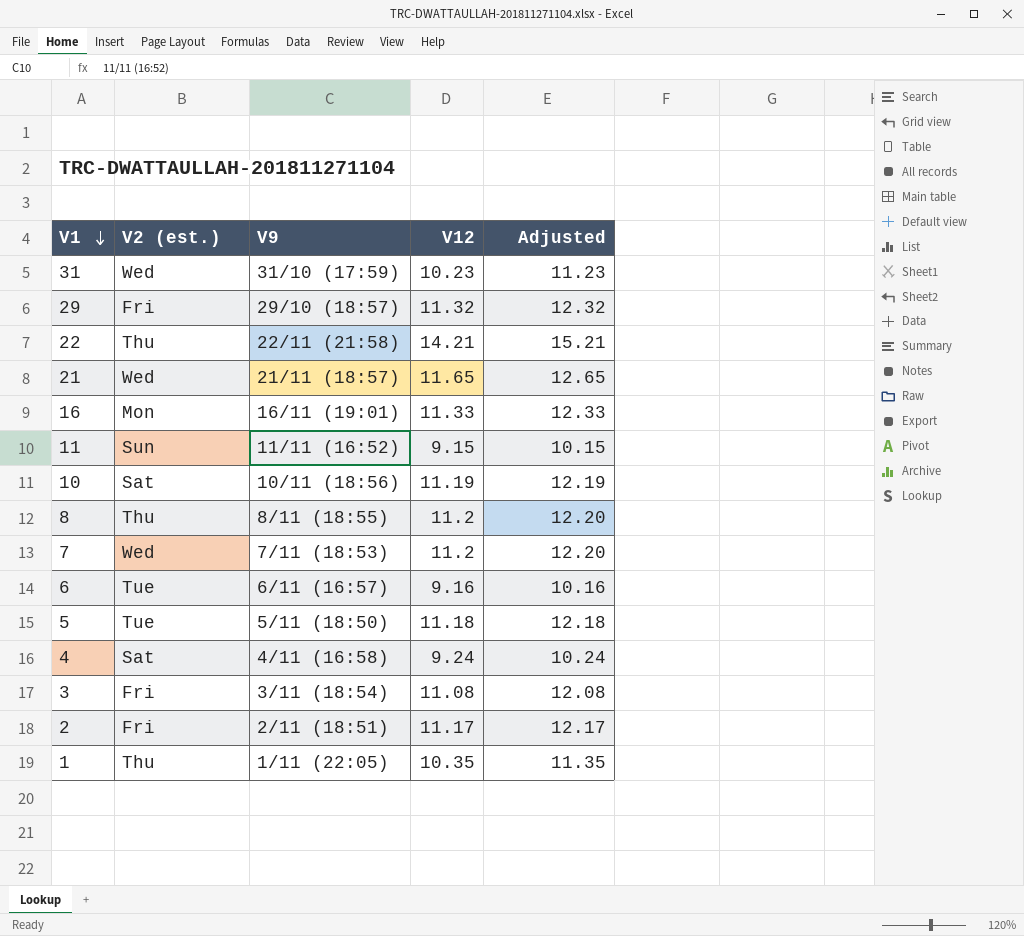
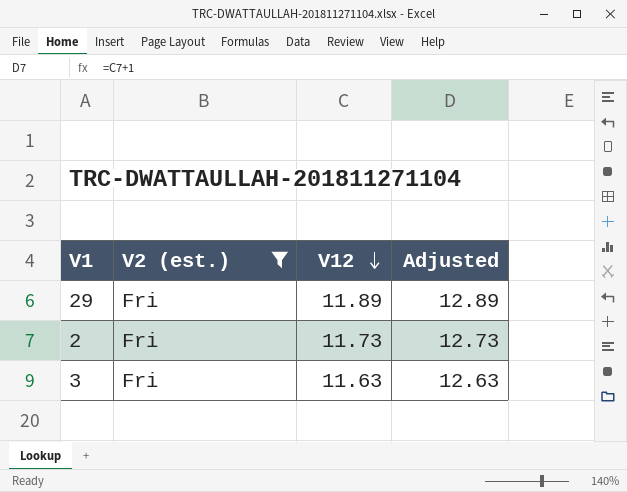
filter: none -> V2 (est.) = Fri
row order: V1 descending -> V12 descending
column V9 | position: 3 -> none
29 | V12: 11.32 -> 11.89
29 | Adjusted: 12.32 -> 12.89
2 | V12: 11.17 -> 11.73
2 | Adjusted: 12.17 -> 12.73
3 | V12: 11.08 -> 11.63
3 | Adjusted: 12.08 -> 12.63

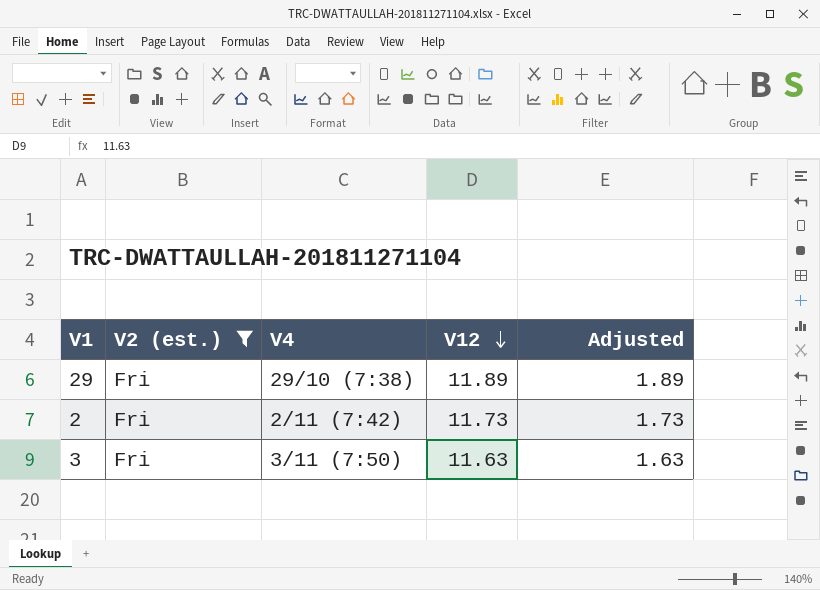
column V4 | position: none -> 3
column Adjusted | formula: [V12] + 1 -> [V12] - 10

